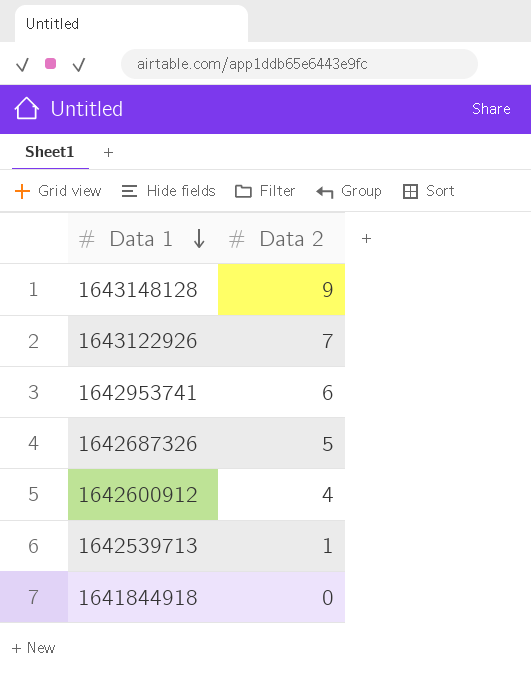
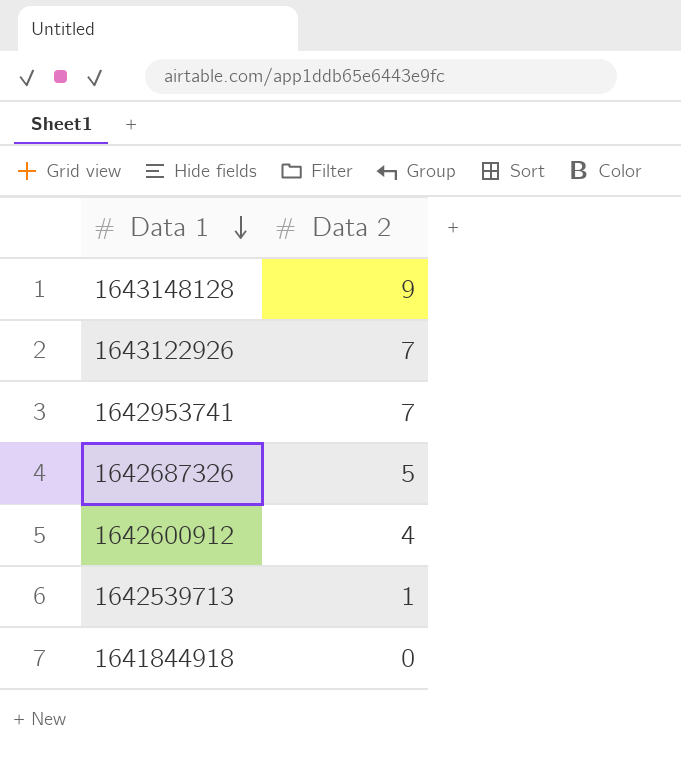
1642953741 | Data 2: 6 -> 7

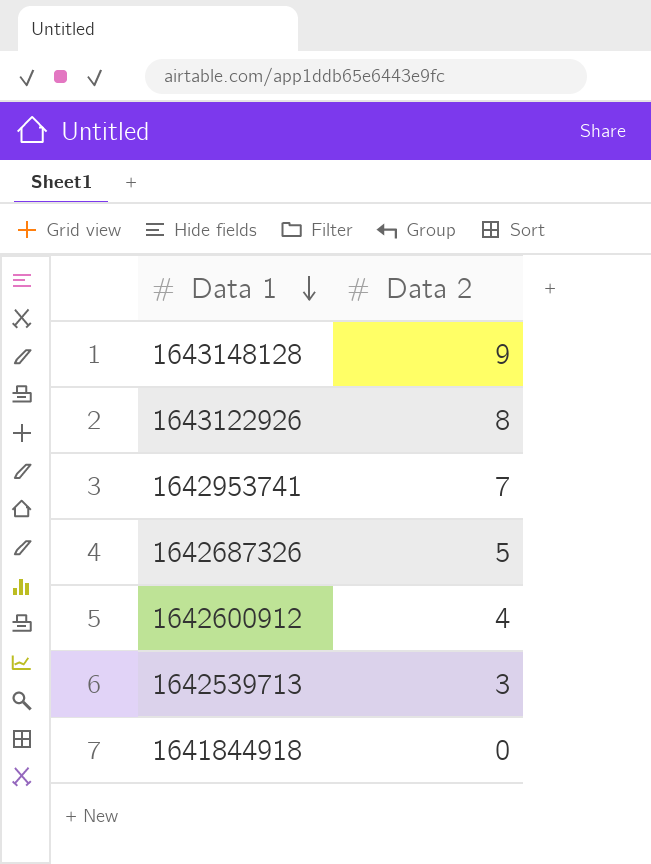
1643122926 | Data 2: 7 -> 8
1642539713 | Data 2: 1 -> 3

